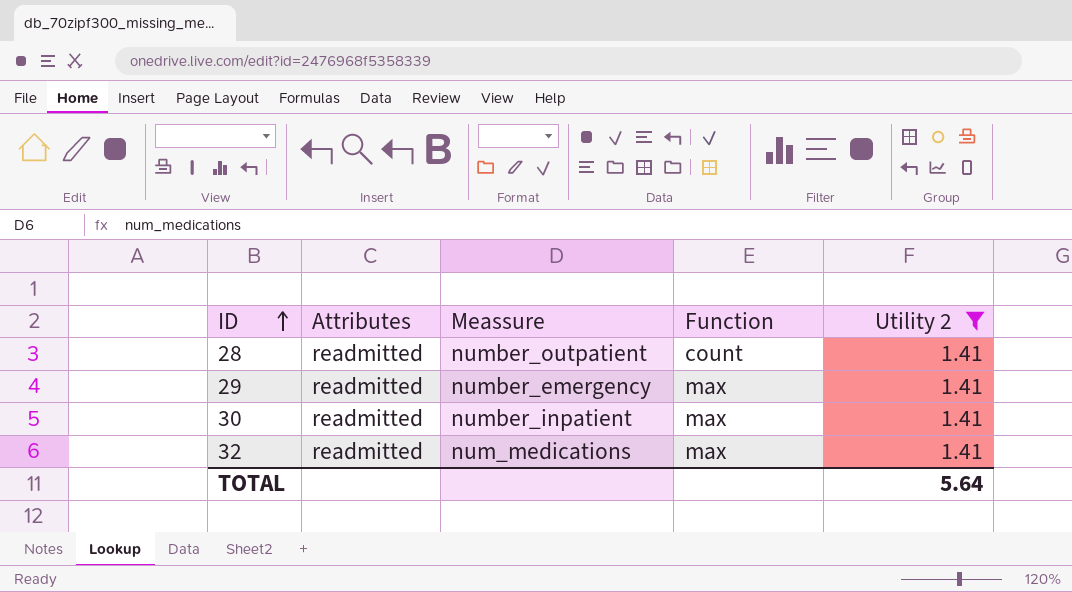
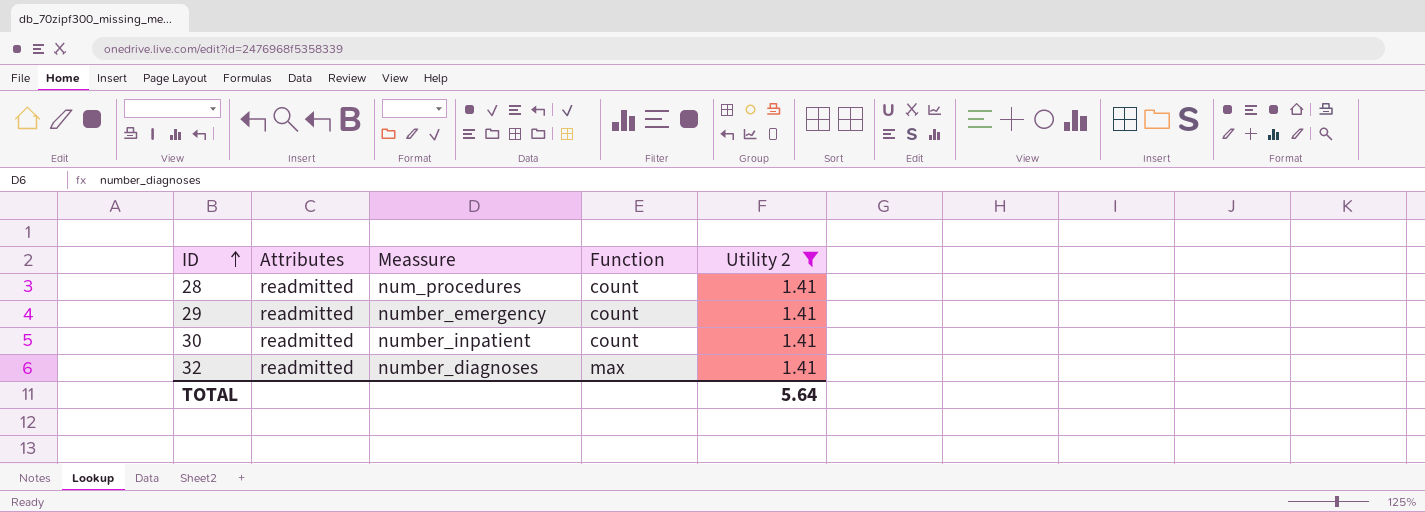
28 | Meassure: number_outpatient -> num_procedures
29 | Function: max -> count
30 | Function: max -> count
32 | Meassure: num_medications -> number_diagnoses

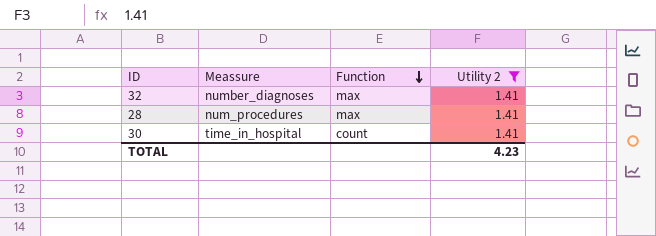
row order: ID ascending -> Function descending
column Attributes | position: 2 -> none
row 29: readmitted | number_emergency | count | 1.41 -> none
28 | Function: count -> max
30 | Meassure: number_inpatient -> time_in_hospital
TOTAL | Utility 2: 5.64 -> 4.23

